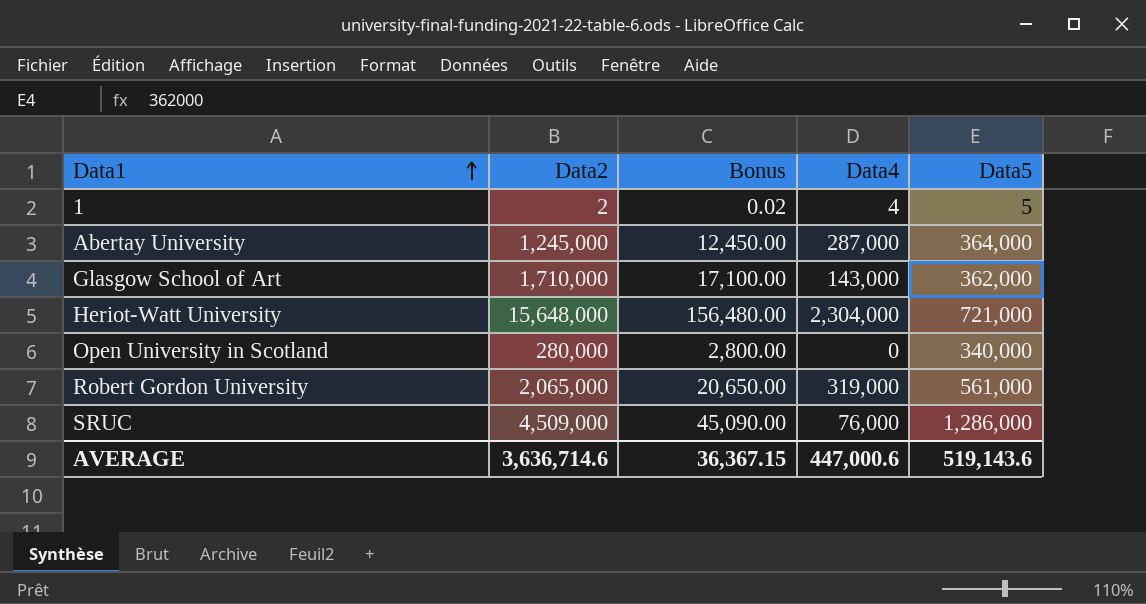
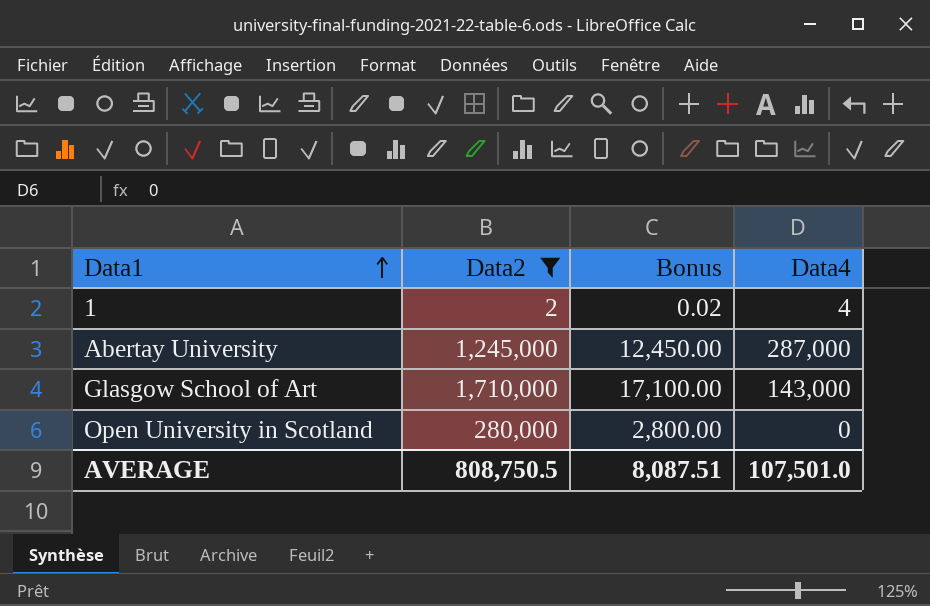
filter: none -> Data2 <= 1,710,000
column Data5 | position: 5 -> none
AVERAGE | Data2: 3,636,714.6 -> 808,750.5
AVERAGE | Bonus: 36,367.15 -> 8,087.51
AVERAGE | Data4: 447,000.6 -> 107,501.0

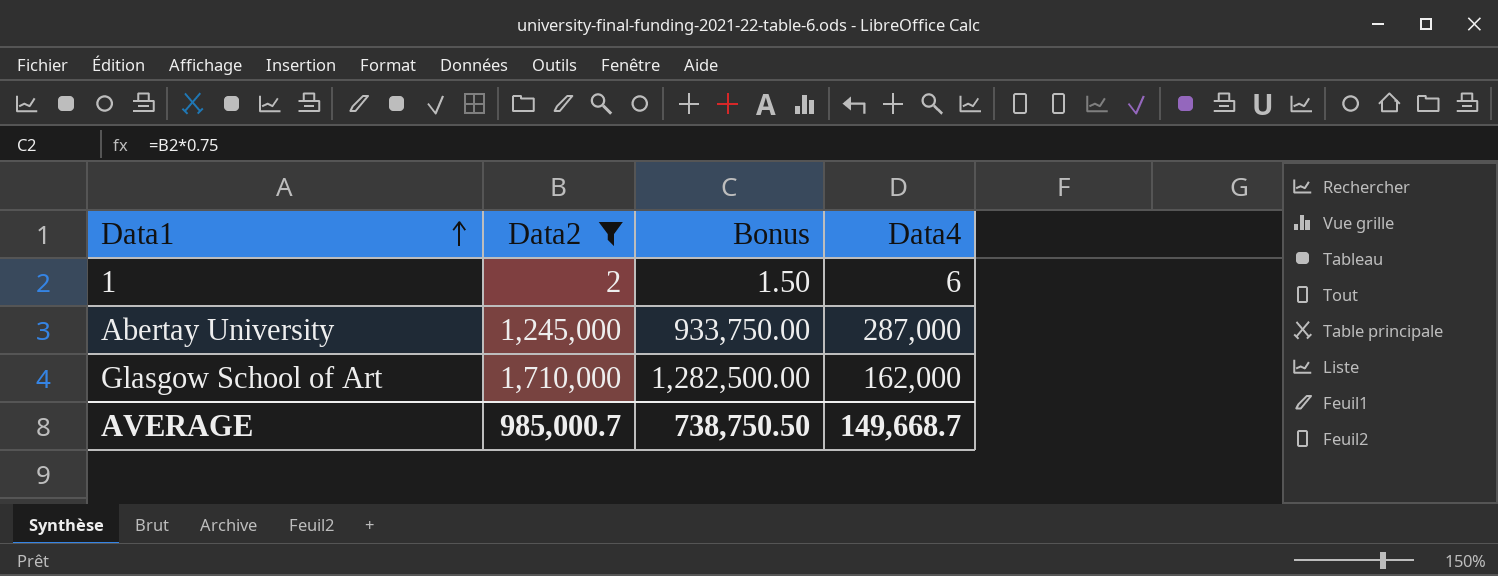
column Bonus | formula: [Data2] * 0.01 -> [Data2] * 0.75
row Open University in Scotland: 280,000 | 2,800.00 | 0 -> none
1 | Data4: 4 -> 6
Glasgow School of Art | Data4: 143,000 -> 162,000
AVERAGE | Data2: 808,750.5 -> 985,000.7
AVERAGE | Bonus: 8,087.51 -> 738,750.50
AVERAGE | Data4: 107,501.0 -> 149,668.7

